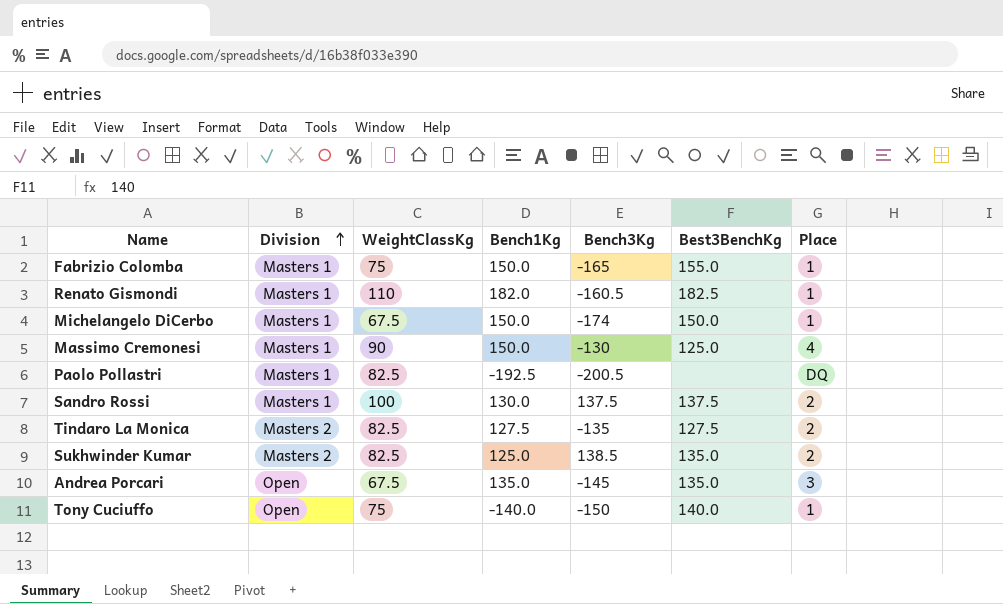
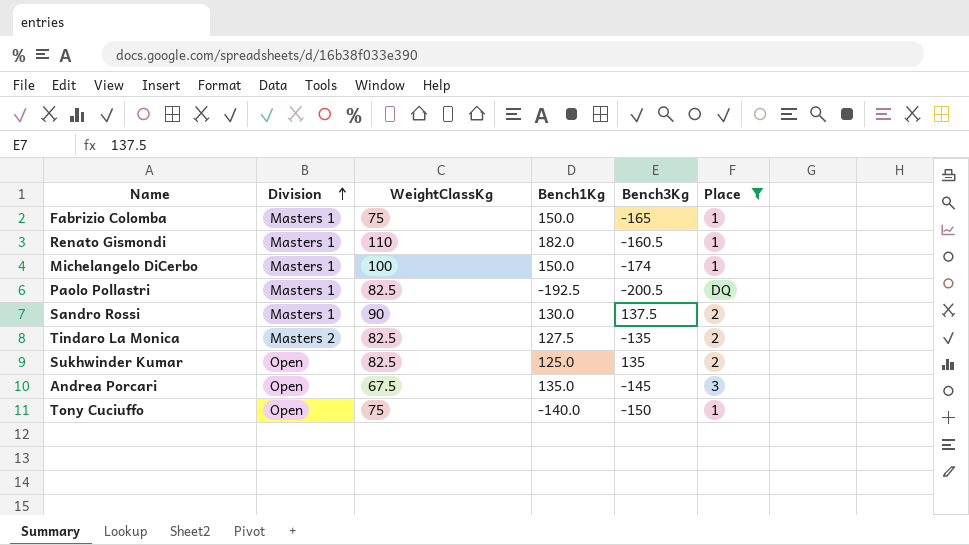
filter: none -> Place != 4
column Best3BenchKg | position: 6 -> none
Michelangelo DiCerbo | WeightClassKg: 67.5 -> 100
Sandro Rossi | WeightClassKg: 100 -> 90
Sukhwinder Kumar | Division: Masters 2 -> Open
Sukhwinder Kumar | Bench3Kg: 138.5 -> 135

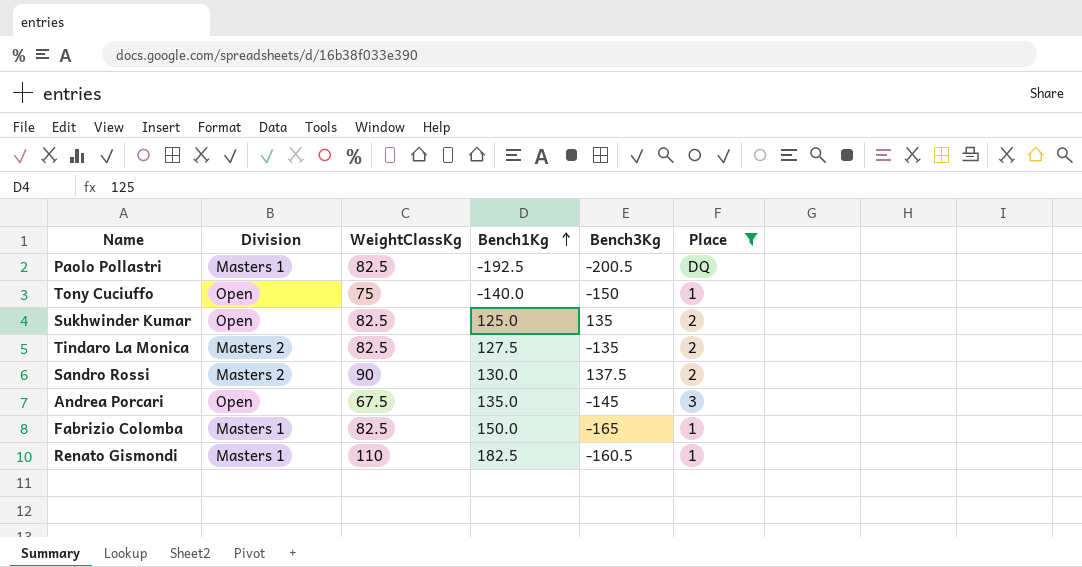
row order: Division ascending -> Bench1Kg ascending
row Michelangelo DiCerbo: Masters 1 | 100 | 150.0 | -174 | 1 -> none
Sandro Rossi | Division: Masters 1 -> Masters 2
Fabrizio Colomba | WeightClassKg: 75 -> 82.5
Renato Gismondi | Bench1Kg: 182.0 -> 182.5

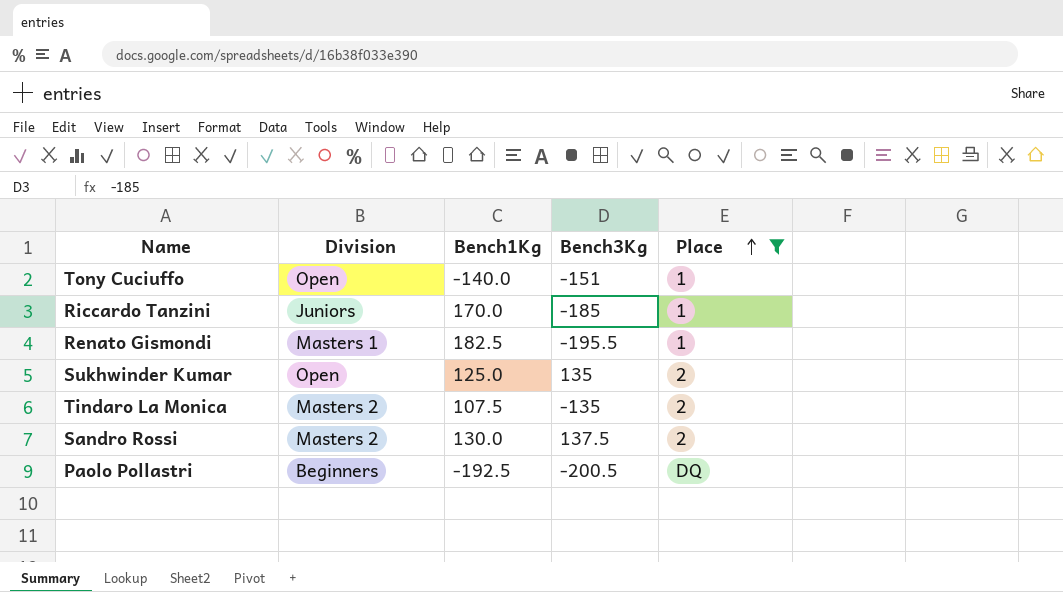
row order: Bench1Kg ascending -> Place ascending
column WeightClassKg | position: 3 -> none
row Andrea Porcari: Open | 67.5 | 135.0 | -145 | 3 -> none
row Fabrizio Colomba: Masters 1 | 82.5 | 150.0 | -165 | 1 -> none
Tony Cuciuffo | Bench3Kg: -150 -> -151
row Riccardo Tanzini: none -> Juniors | 170.0 | -185 | 1
Renato Gismondi | Bench3Kg: -160.5 -> -195.5
Tindaro La Monica | Bench1Kg: 127.5 -> 107.5
Paolo Pollastri | Division: Masters 1 -> Beginners

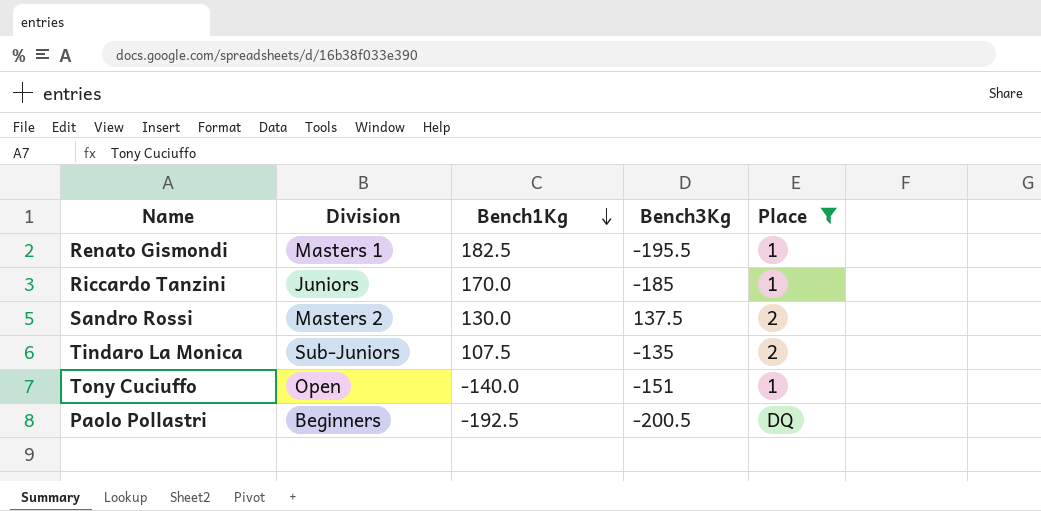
row order: Place ascending -> Bench1Kg descending
row Sukhwinder Kumar: Open | 125.0 | 135 | 2 -> none
Tindaro La Monica | Division: Masters 2 -> Sub-Juniors

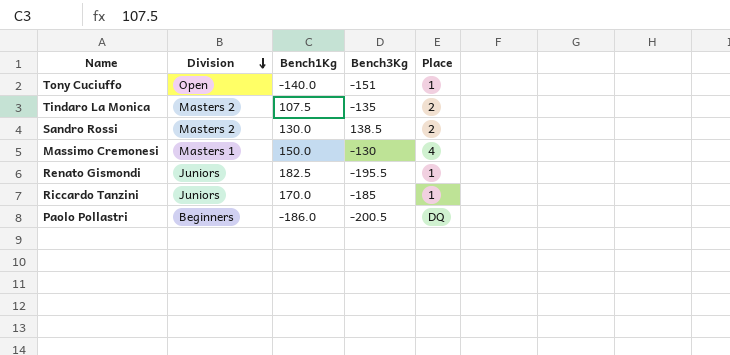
filter: Place != 4 -> none
row order: Bench1Kg descending -> Division descending
Tindaro La Monica | Division: Sub-Juniors -> Masters 2
Sandro Rossi | Bench3Kg: 137.5 -> 138.5
Renato Gismondi | Division: Masters 1 -> Juniors
Paolo Pollastri | Bench1Kg: -192.5 -> -186.0

